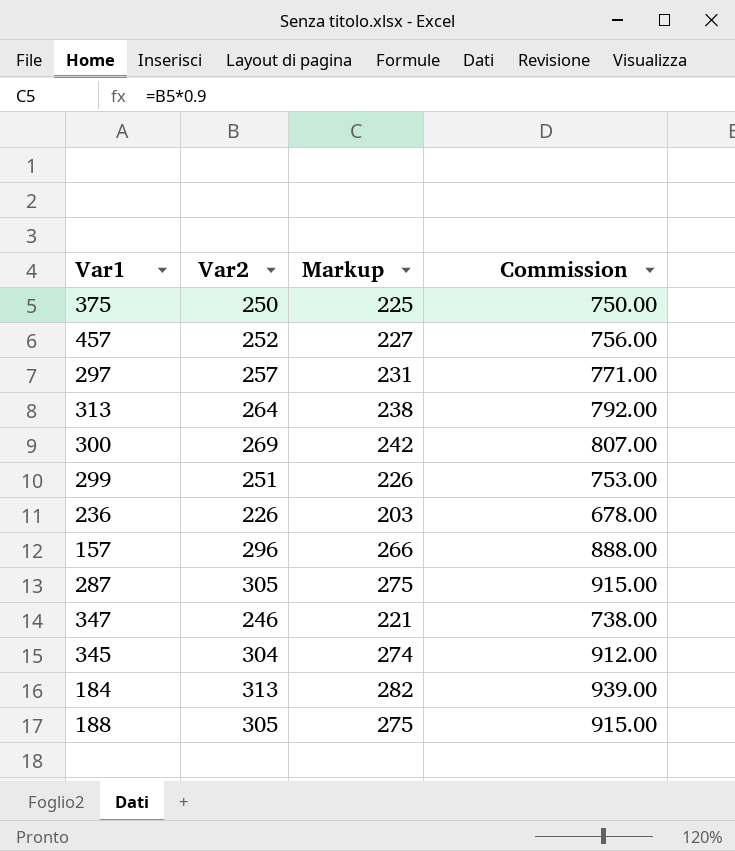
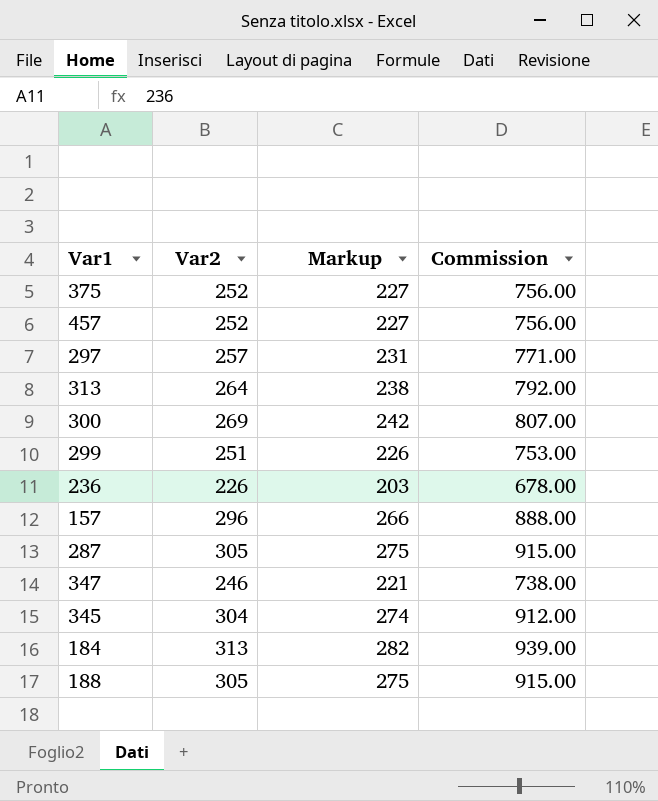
375 | Var2: 250 -> 252
375 | Markup: 225 -> 227
375 | Commission: 750.00 -> 756.00

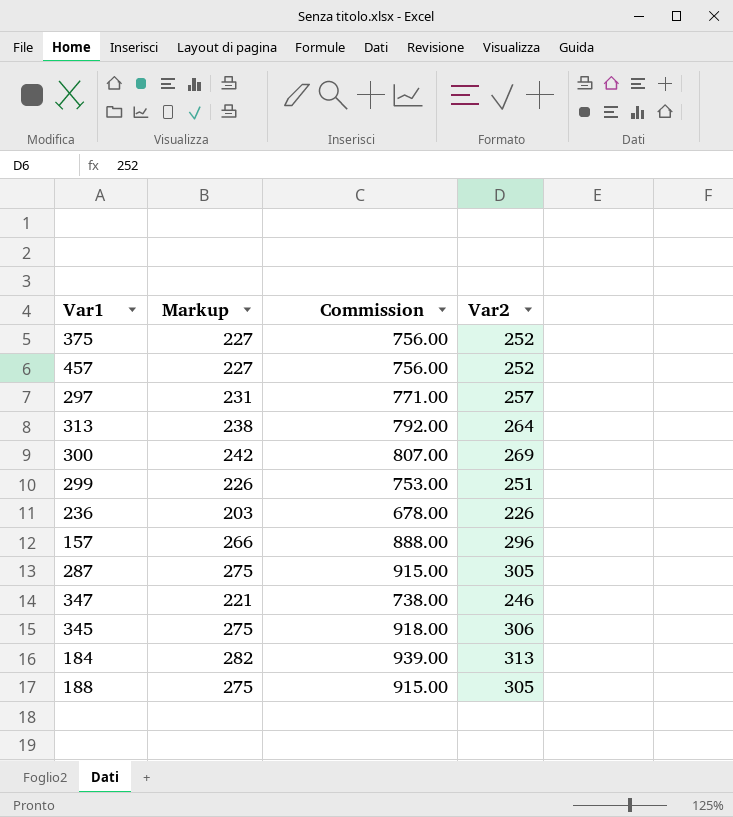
column Var2 | position: 2 -> 4
345 | Markup: 274 -> 275
345 | Commission: 912.00 -> 918.00
345 | Var2: 304 -> 306

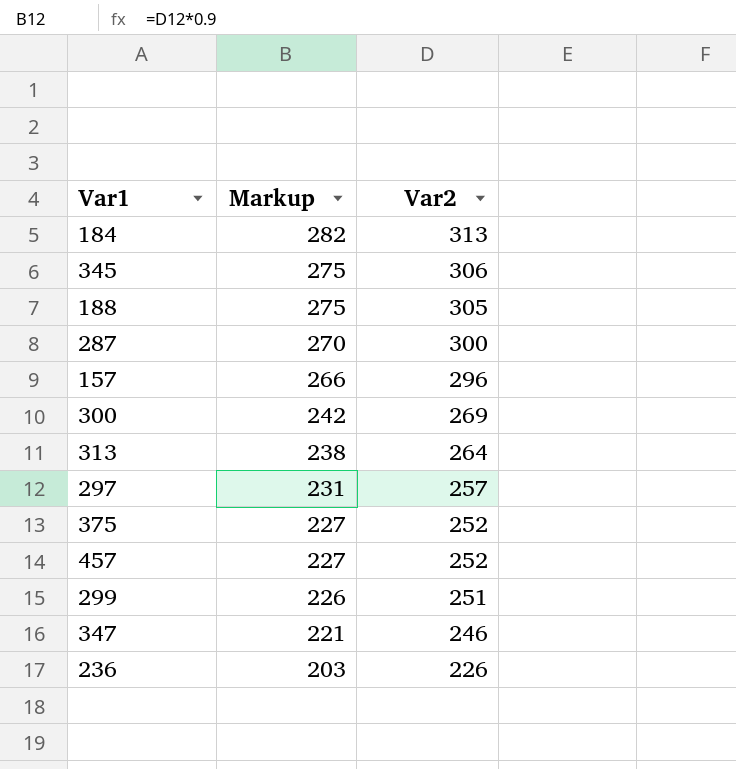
row order: none -> Markup descending
column Commission | formula: [Var2] * 3 -> none
287 | Markup: 275 -> 270
287 | Var2: 305 -> 300

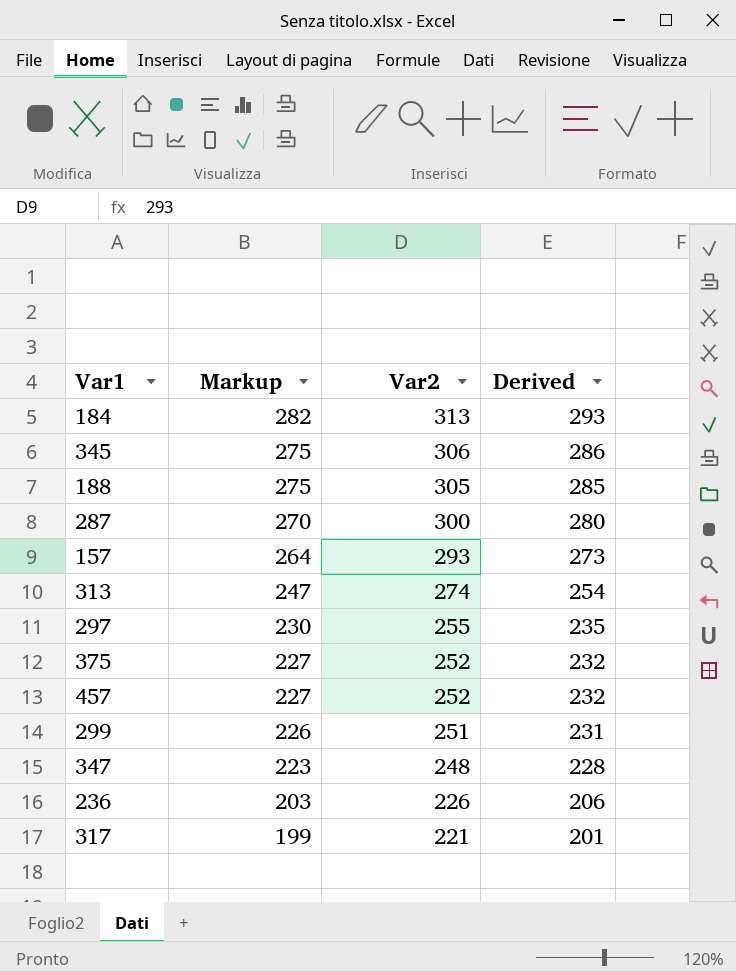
column Derived | formula: none -> [Var2] - 20
row 300: 242 | 269 -> none
157 | Markup: 266 -> 264
157 | Var2: 296 -> 293
313 | Markup: 238 -> 247
313 | Var2: 264 -> 274
297 | Markup: 231 -> 230
297 | Var2: 257 -> 255
347 | Markup: 221 -> 223
347 | Var2: 246 -> 248
row 317: none -> 199 | 221 | 201

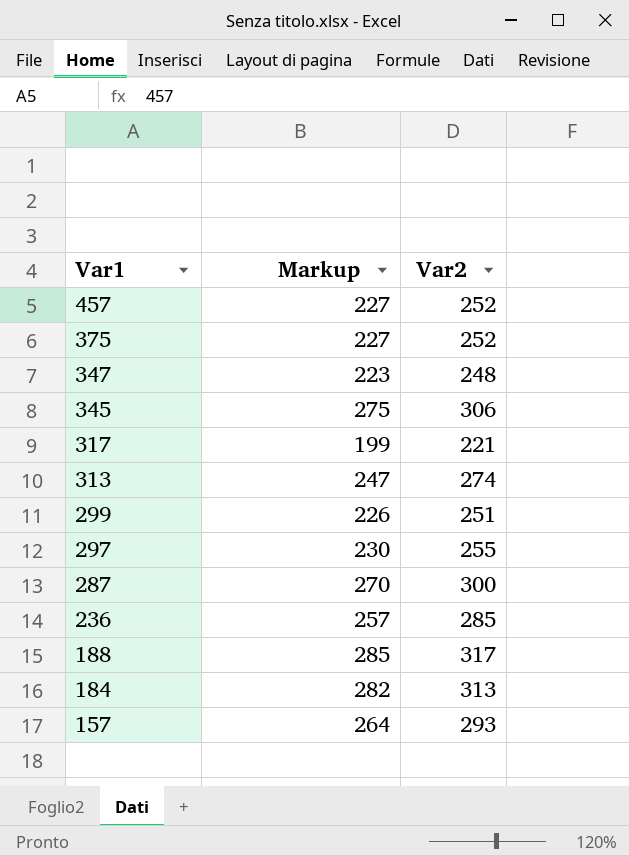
row order: Markup descending -> Var1 descending
column Derived | formula: [Var2] - 20 -> none
236 | Markup: 203 -> 257
236 | Var2: 226 -> 285
188 | Markup: 275 -> 285
188 | Var2: 305 -> 317

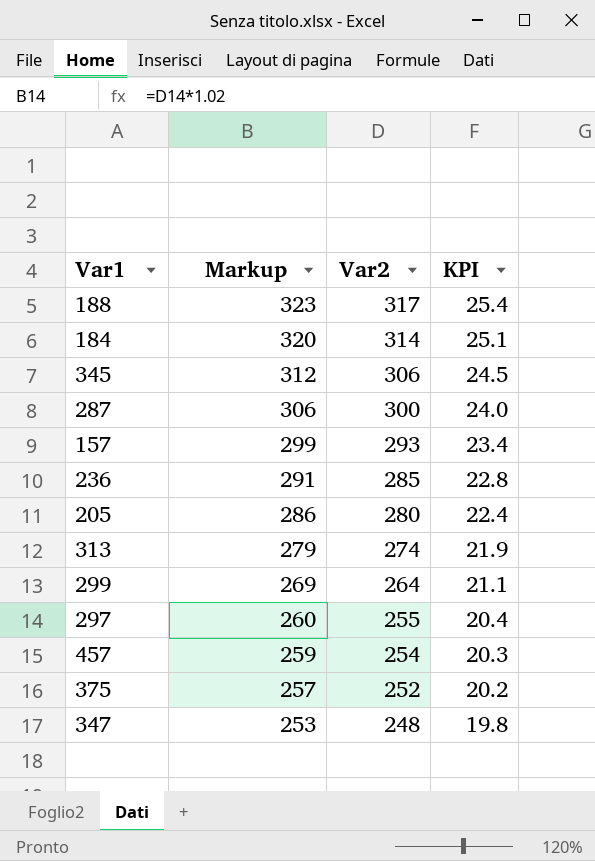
row order: Var1 descending -> Markup descending
column Markup | formula: [Var2] * 0.9 -> [Var2] * 1.02
column KPI | formula: none -> [Var2] * 0.08
row 317: 199 | 221 -> none
184 | Var2: 313 -> 314
row 205: none -> 286 | 280 | 22.4
299 | Var2: 251 -> 264
457 | Var2: 252 -> 254

